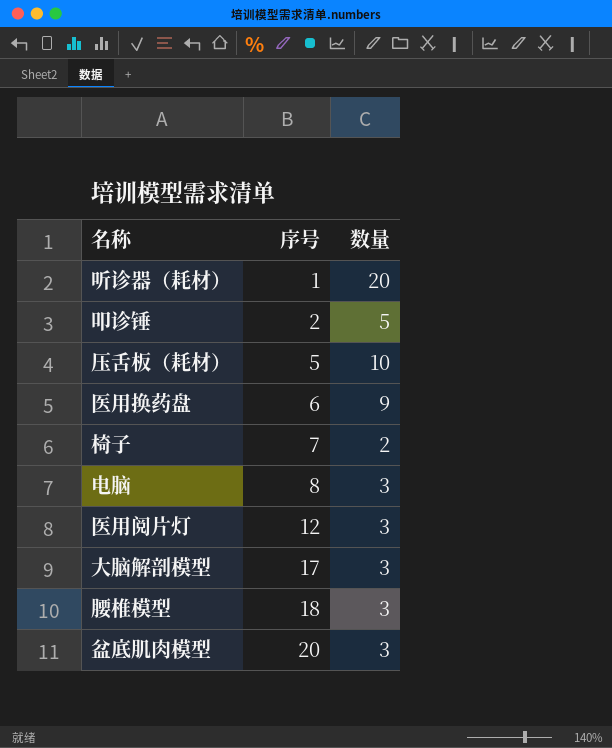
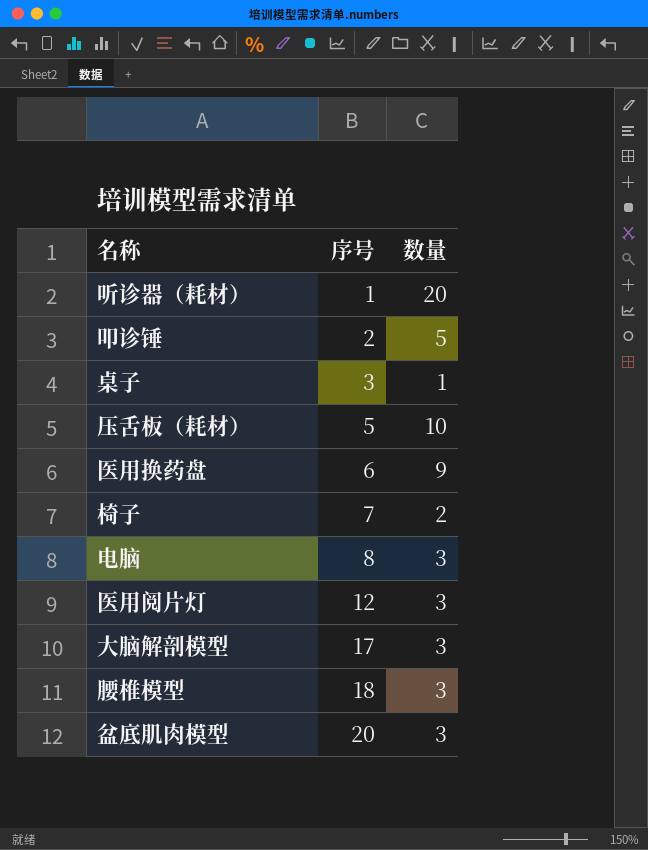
row 桌子: none -> 3 | 1

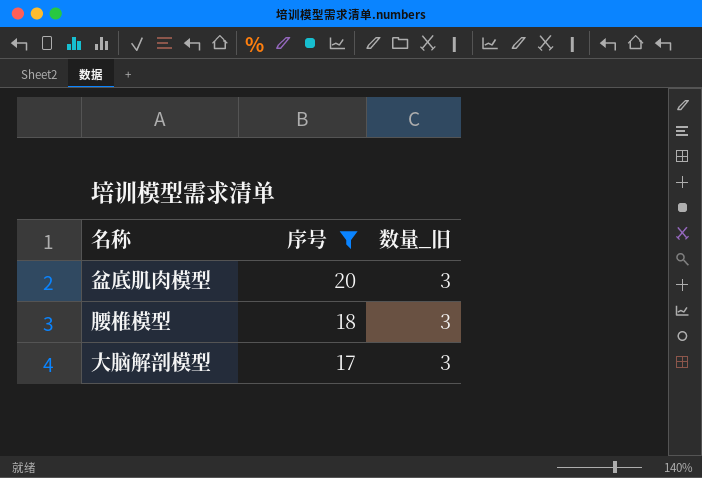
filter: none -> 序号 >= 17
row order: 序号 ascending -> 序号 descending
column name: 数量 -> 数量_旧

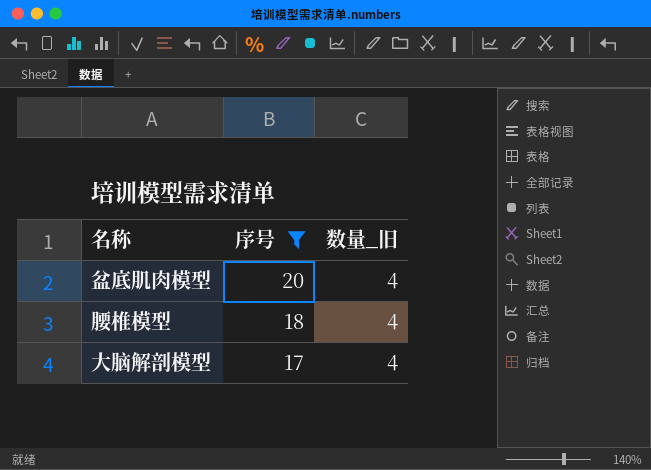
盆底肌肉模型 | 数量_旧: 3 -> 4
腰椎模型 | 数量_旧: 3 -> 4
大脑解剖模型 | 数量_旧: 3 -> 4

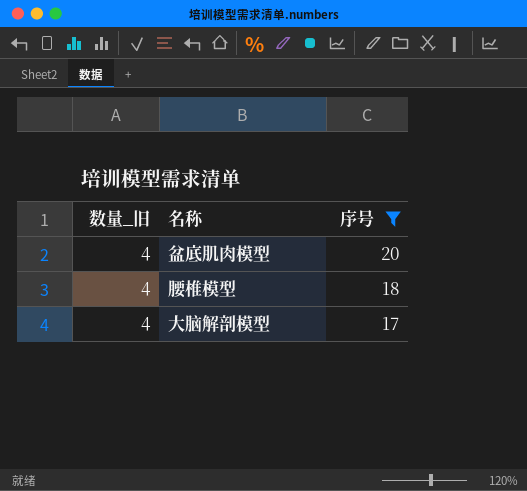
column 数量_旧 | position: 3 -> 1

